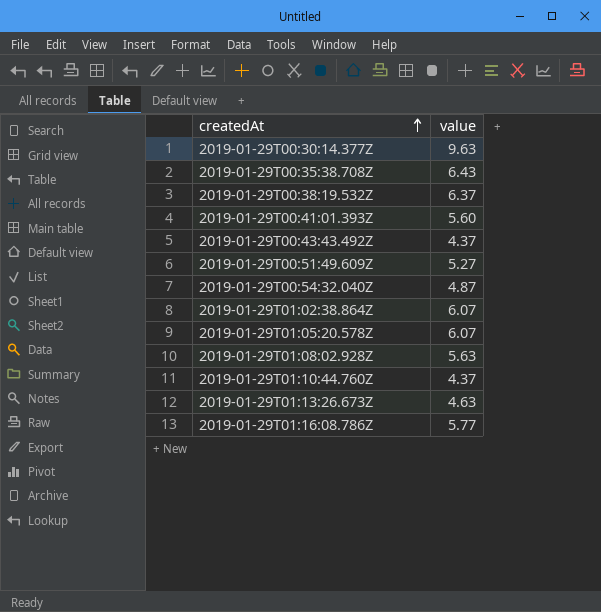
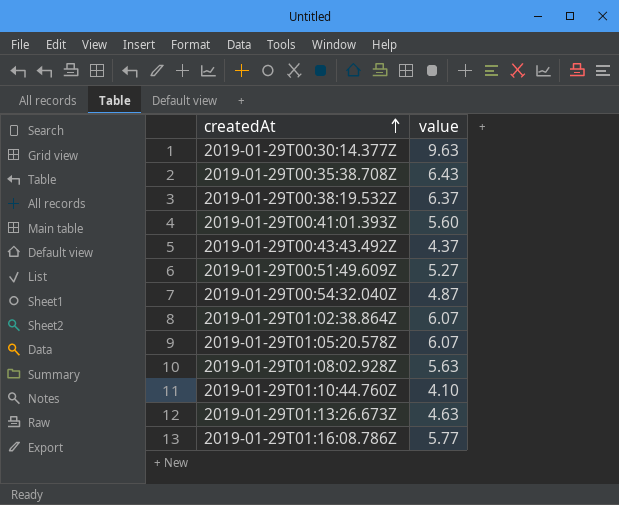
2019-01-29T01:10:44.760Z | value: 4.37 -> 4.10

